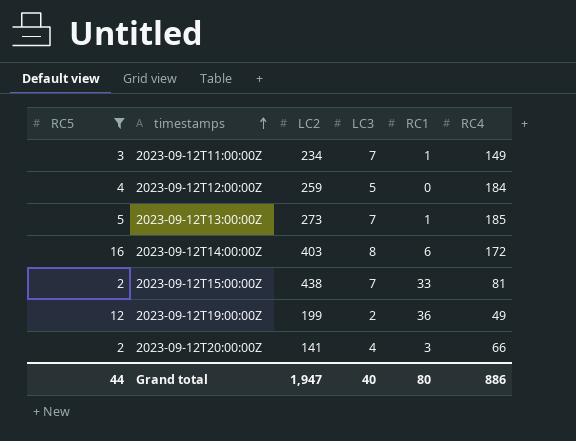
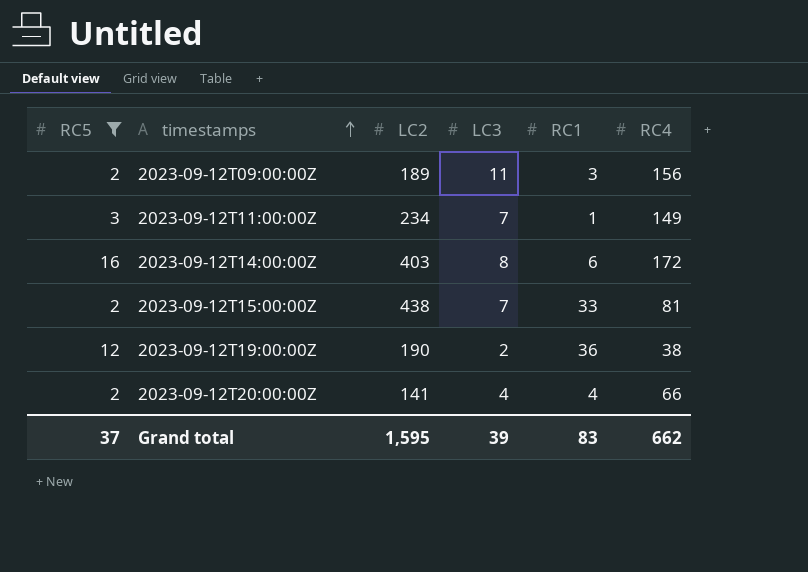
row 2023-09-12T12:00:00Z: 4 | 259 | 5 | 0 | 184 -> none
row 2023-09-12T13:00:00Z: 5 | 273 | 7 | 1 | 185 -> none
row 2023-09-12T09:00:00Z: none -> 2 | 189 | 11 | 3 | 156
2023-09-12T19:00:00Z | LC2: 199 -> 190
2023-09-12T19:00:00Z | RC4: 49 -> 38
2023-09-12T20:00:00Z | RC1: 3 -> 4
Grand total | RC5: 44 -> 37
Grand total | LC2: 1,947 -> 1,595
Grand total | LC3: 40 -> 39
Grand total | RC1: 80 -> 83
Grand total | RC4: 886 -> 662

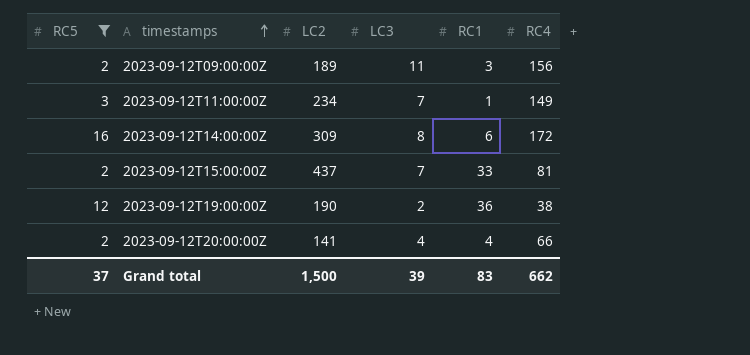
2023-09-12T14:00:00Z | LC2: 403 -> 309
2023-09-12T15:00:00Z | LC2: 438 -> 437
Grand total | LC2: 1,595 -> 1,500

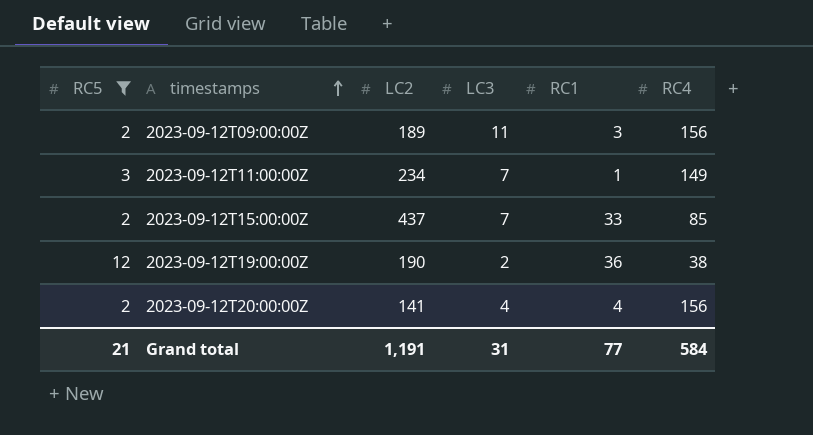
row 2023-09-12T14:00:00Z: 16 | 309 | 8 | 6 | 172 -> none
2023-09-12T15:00:00Z | RC4: 81 -> 85
2023-09-12T20:00:00Z | RC4: 66 -> 156
Grand total | RC5: 37 -> 21
Grand total | LC2: 1,500 -> 1,191
Grand total | LC3: 39 -> 31
Grand total | RC1: 83 -> 77
Grand total | RC4: 662 -> 584

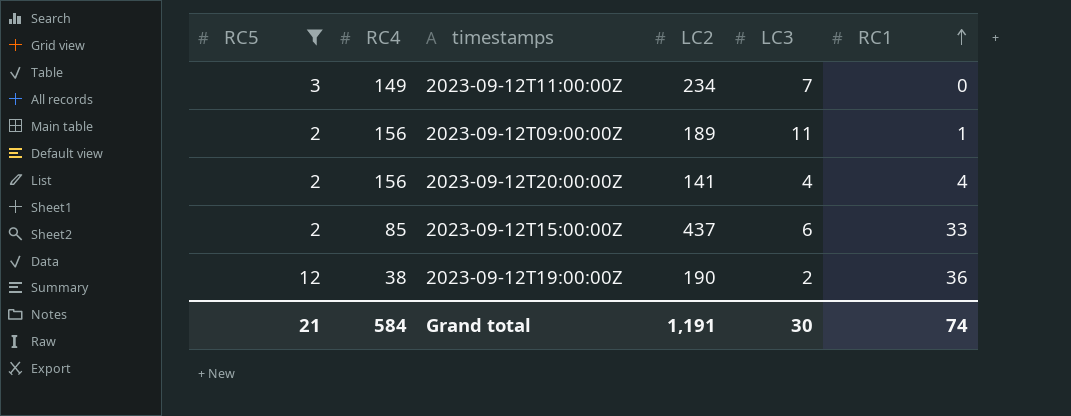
row order: timestamps ascending -> RC1 ascending
column RC4 | position: 6 -> 2
2023-09-12T11:00:00Z | RC1: 1 -> 0
2023-09-12T09:00:00Z | RC1: 3 -> 1
2023-09-12T15:00:00Z | LC3: 7 -> 6
Grand total | LC3: 31 -> 30
Grand total | RC1: 77 -> 74

